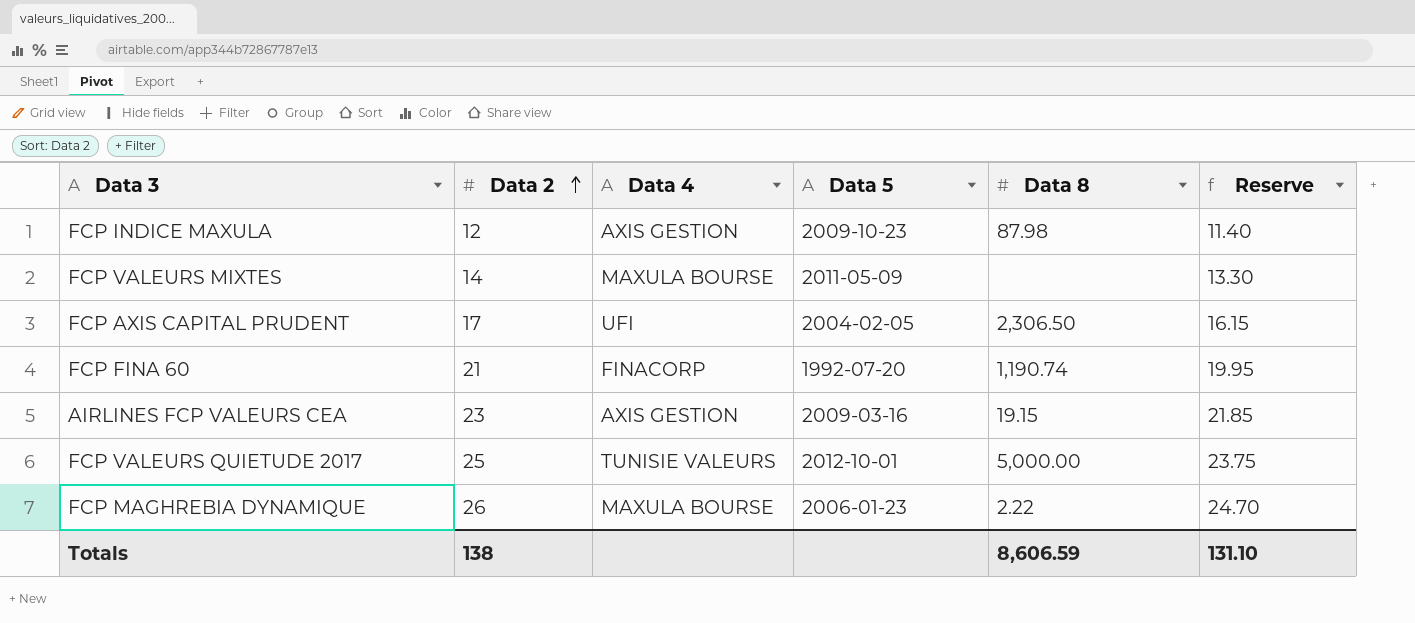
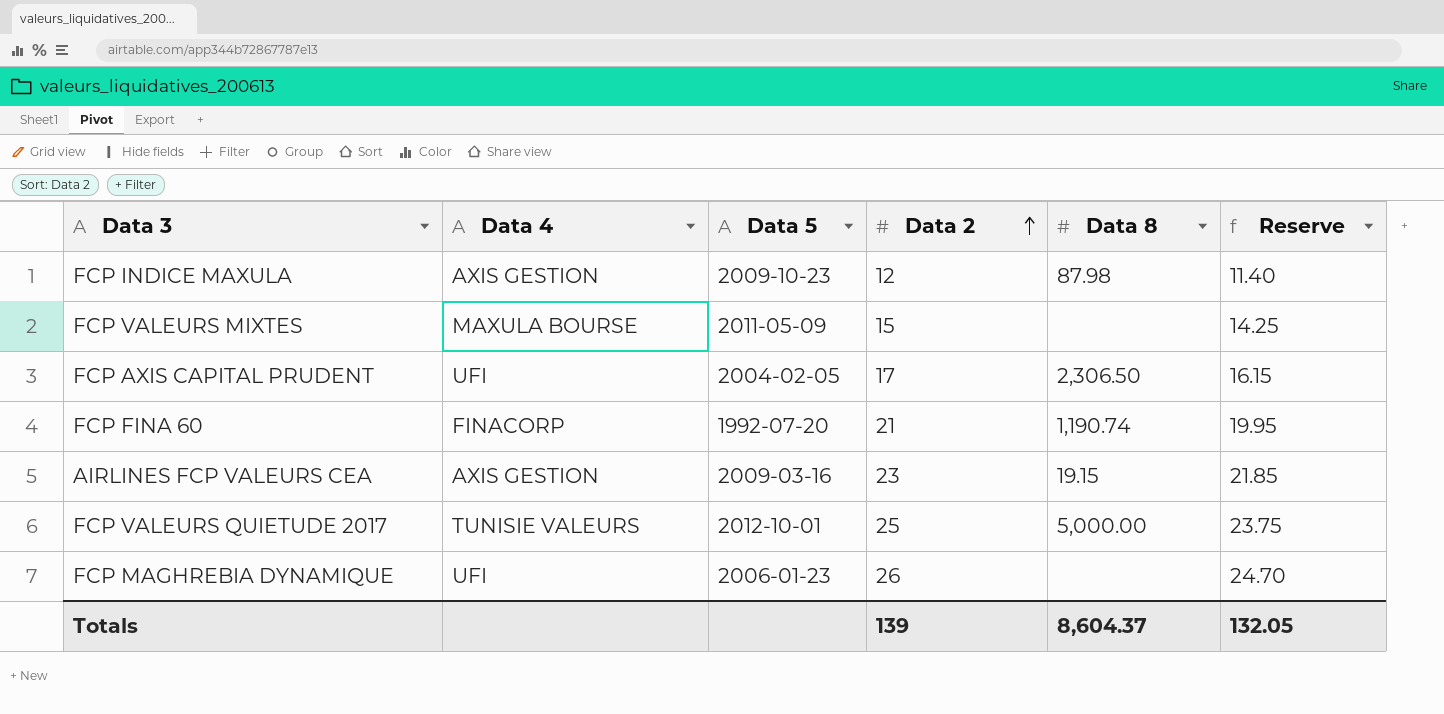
column Data 2 | position: 2 -> 4
FCP VALEURS MIXTES | Data 2: 14 -> 15
FCP VALEURS MIXTES | Reserve: 13.30 -> 14.25
FCP MAGHREBIA DYNAMIQUE | Data 4: MAXULA BOURSE -> UFI
FCP MAGHREBIA DYNAMIQUE | Data 8: 2.22 -> none
Totals | Data 2: 138 -> 139
Totals | Data 8: 8,606.59 -> 8,604.37
Totals | Reserve: 131.10 -> 132.05

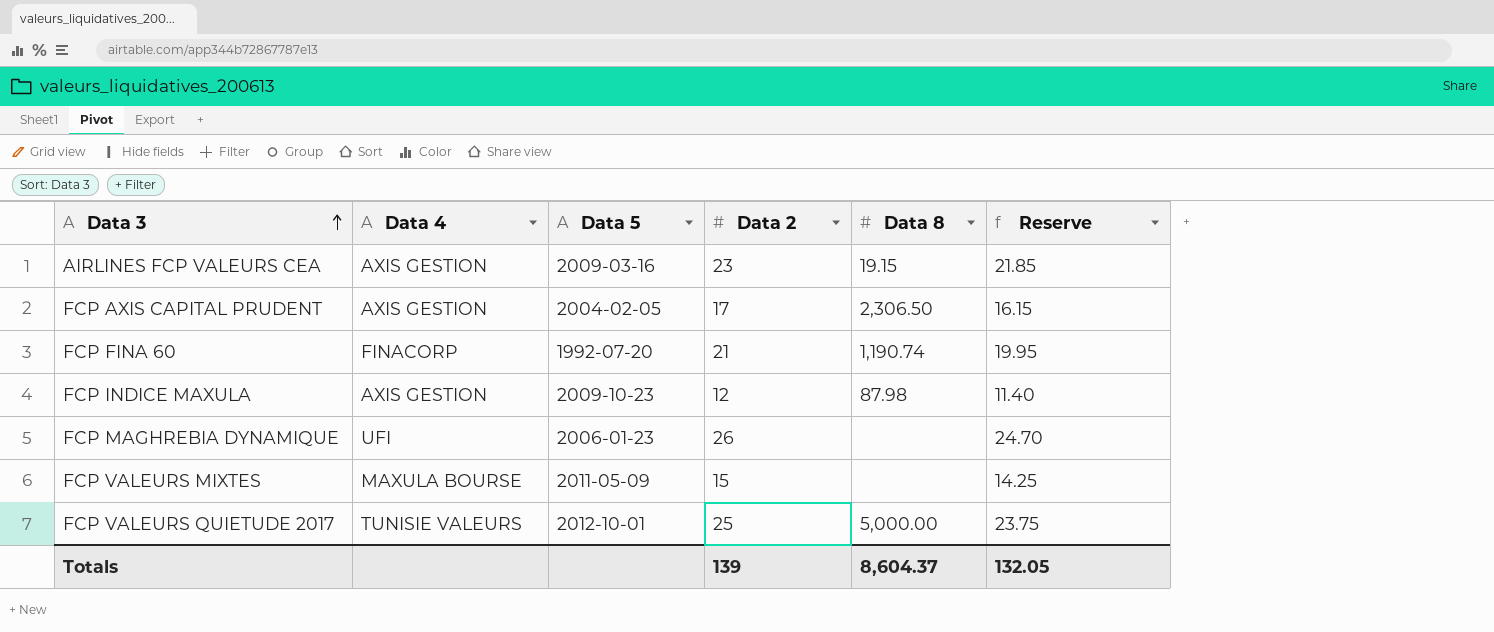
row order: Data 2 ascending -> Data 3 ascending
FCP AXIS CAPITAL PRUDENT | Data 4: UFI -> AXIS GESTION

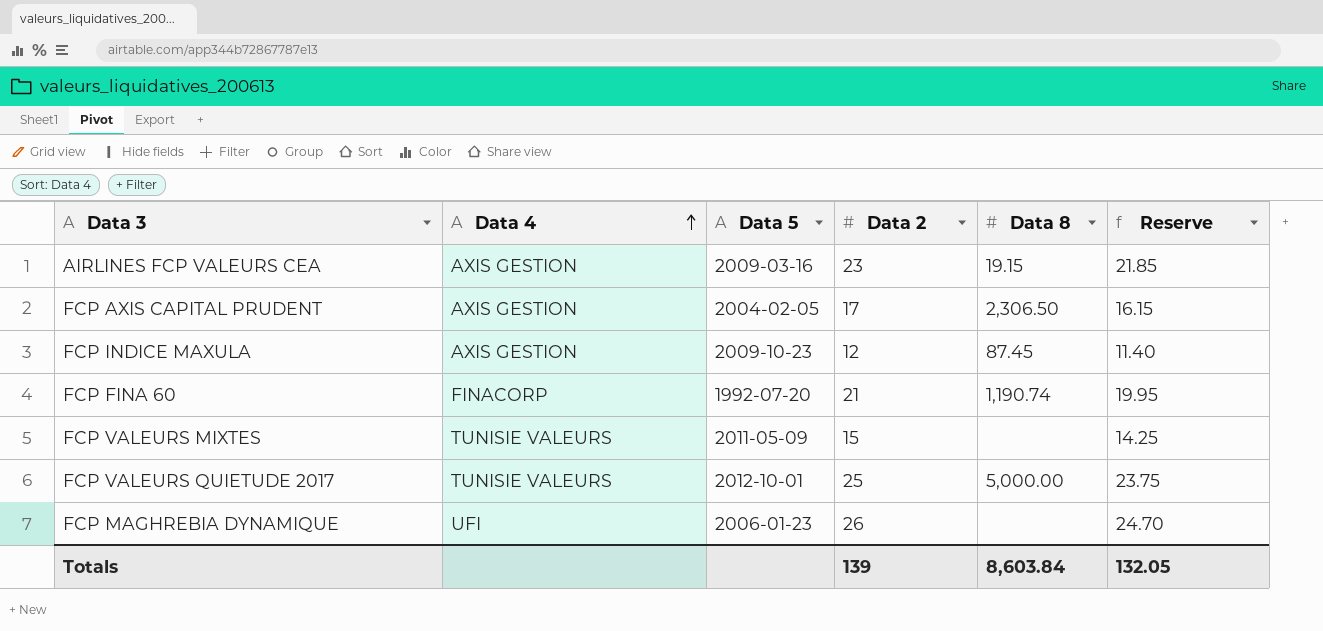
row order: Data 3 ascending -> Data 4 ascending
FCP INDICE MAXULA | Data 8: 87.98 -> 87.45
FCP VALEURS MIXTES | Data 4: MAXULA BOURSE -> TUNISIE VALEURS
Totals | Data 8: 8,604.37 -> 8,603.84

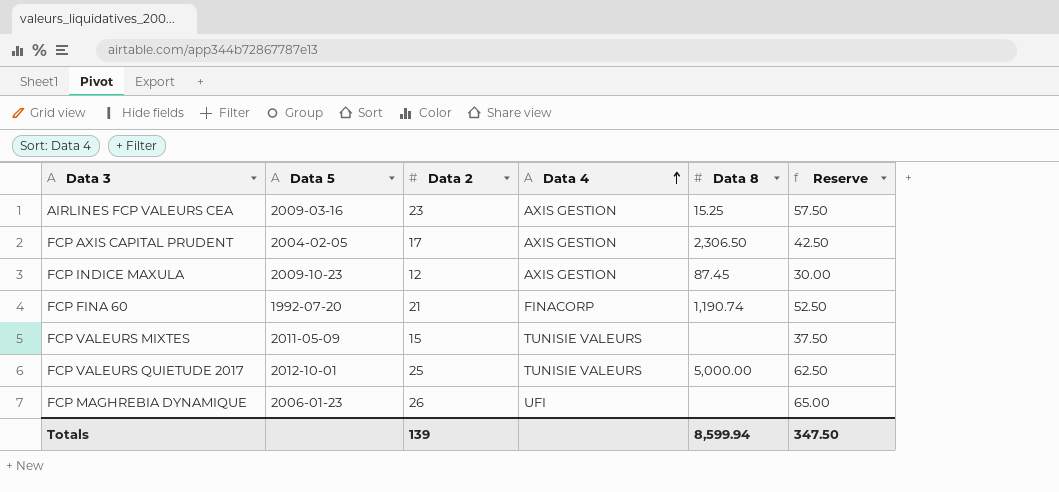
column Data 4 | position: 2 -> 4
column Reserve | formula: [Data 2] * 0.95 -> [Data 2] * 2.5
AIRLINES FCP VALEURS CEA | Data 8: 19.15 -> 15.25
Totals | Data 8: 8,603.84 -> 8,599.94
Totals | Reserve: 132.05 -> 347.50

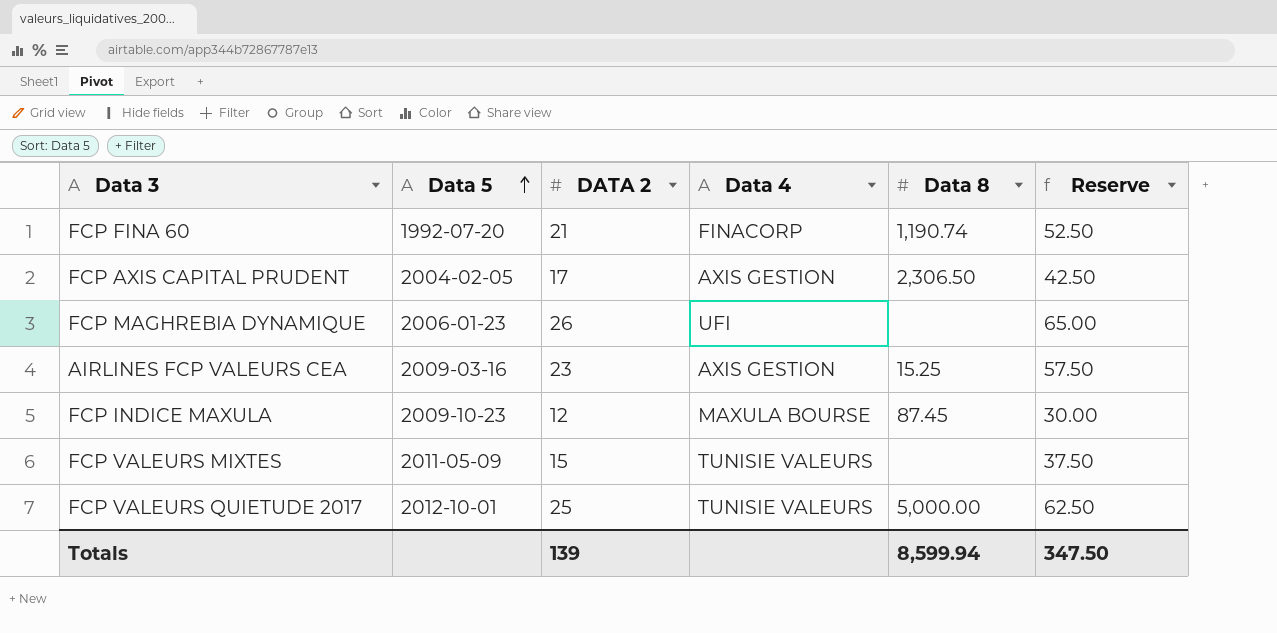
row order: Data 4 ascending -> Data 5 ascending
column name: Data 2 -> DATA 2
FCP INDICE MAXULA | Data 4: AXIS GESTION -> MAXULA BOURSE

